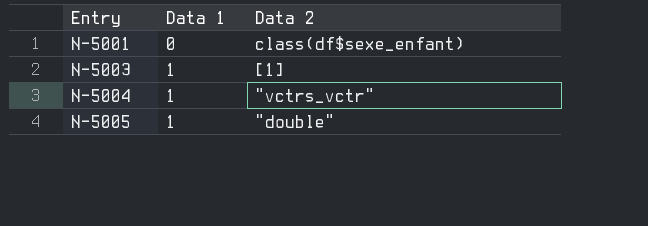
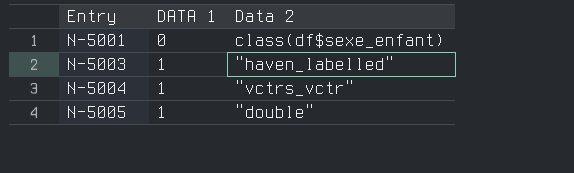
column name: Data 1 -> DATA 1
N-5003 | Data 2: [1] -> "haven_labelled"

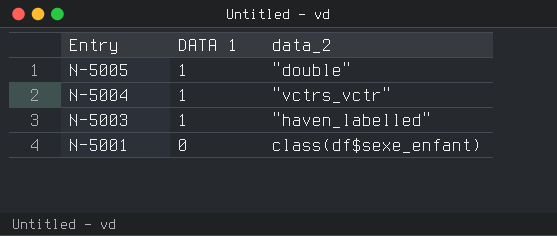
row order: Entry ascending -> Entry descending
column name: Data 2 -> data_2

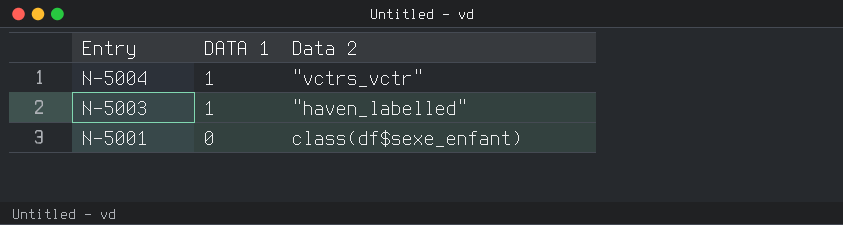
column name: data_2 -> Data 2
row N-5005: 1 | "double" -> none

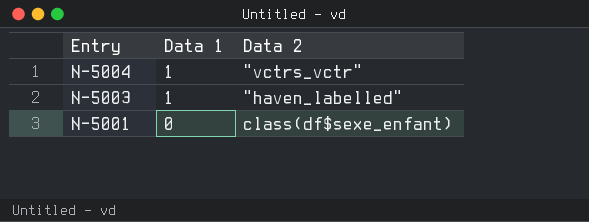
column name: DATA 1 -> Data 1

